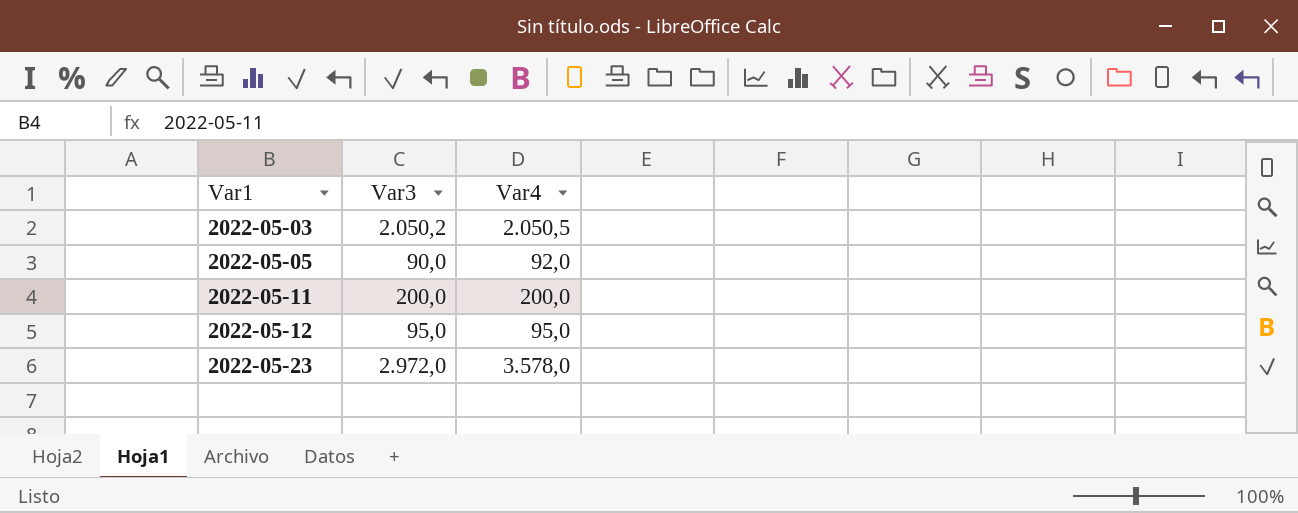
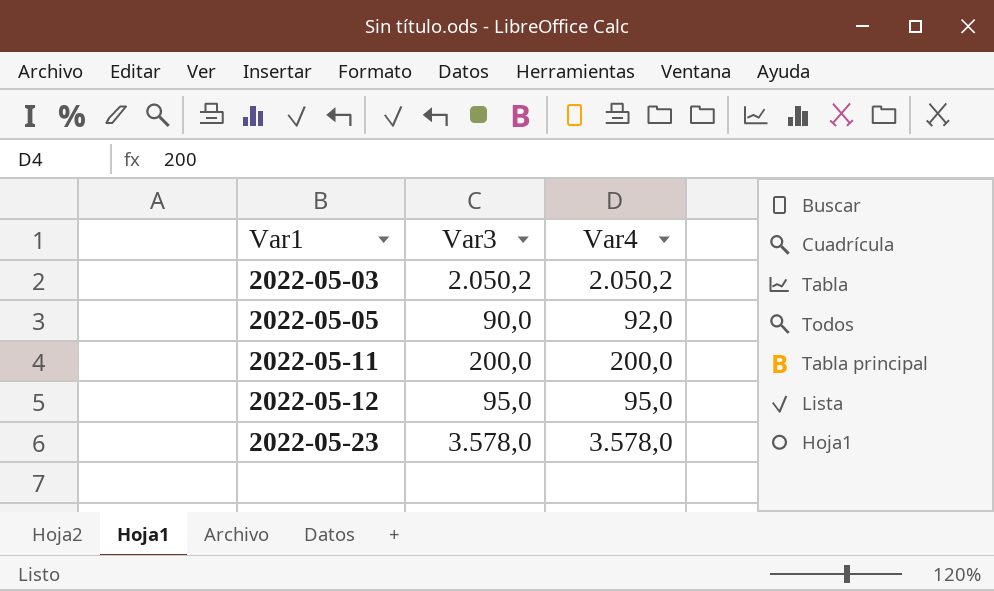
2022-05-03 | Var4: 2.050,5 -> 2.050,2
2022-05-23 | Var3: 2.972,0 -> 3.578,0

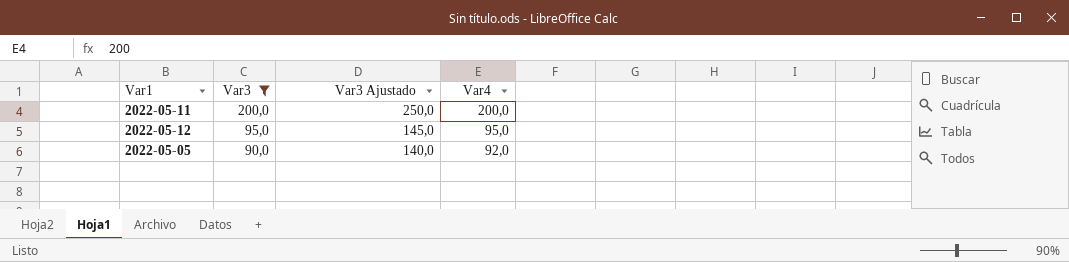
filter: none -> Var3 <= 200,0
row order: Var1 ascending -> Var3 descending
column Var3 Ajustado | formula: none -> [Var3] + 50

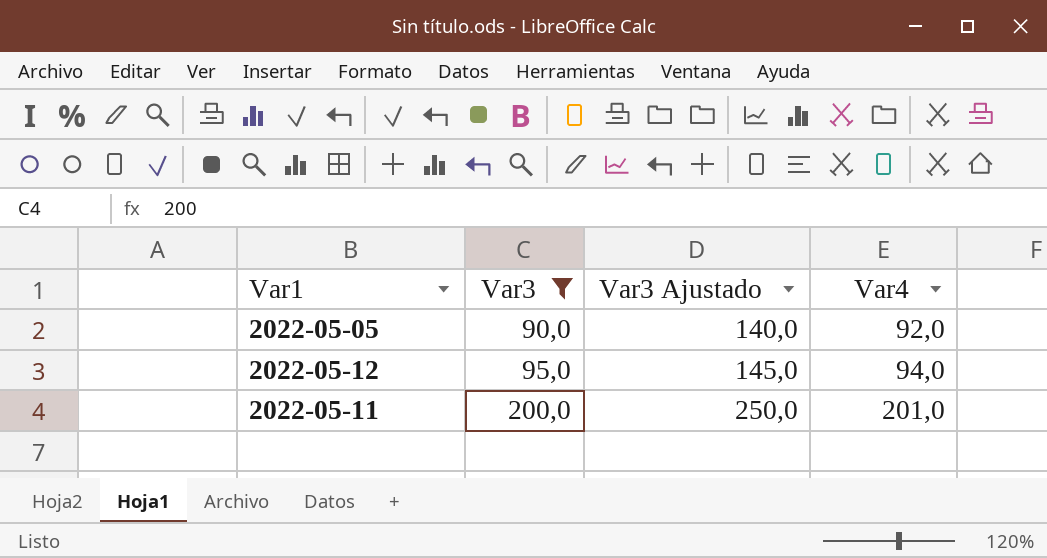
row order: Var3 descending -> Var3 ascending
2022-05-12 | Var4: 95,0 -> 94,0
2022-05-11 | Var4: 200,0 -> 201,0

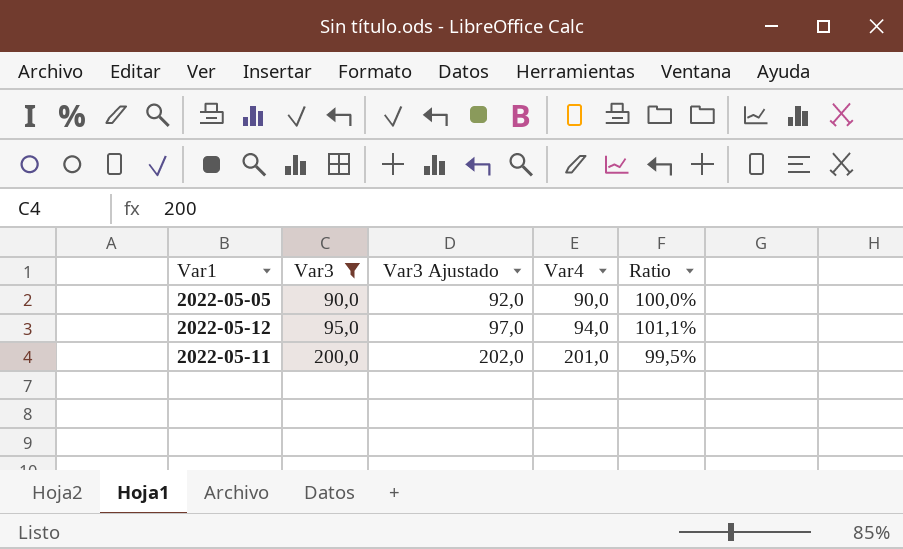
column Var3 Ajustado | formula: [Var3] + 50 -> [Var3] + 2
column Ratio | formula: none -> [Var3] / [Var4]
2022-05-05 | Var4: 92,0 -> 90,0

